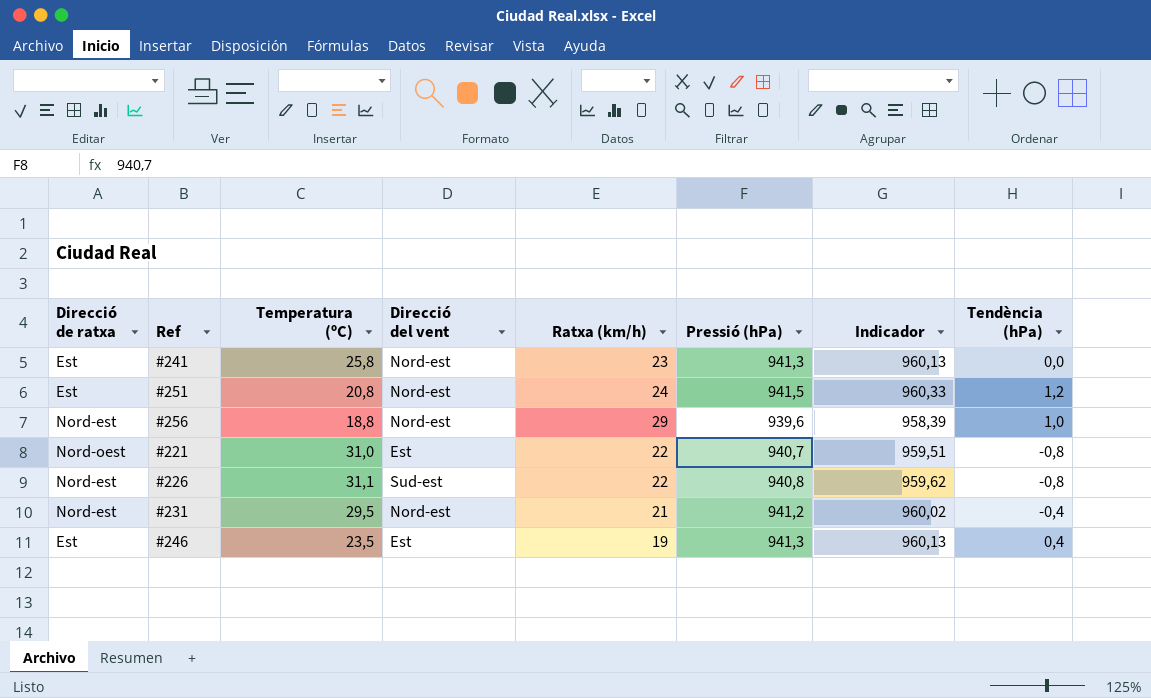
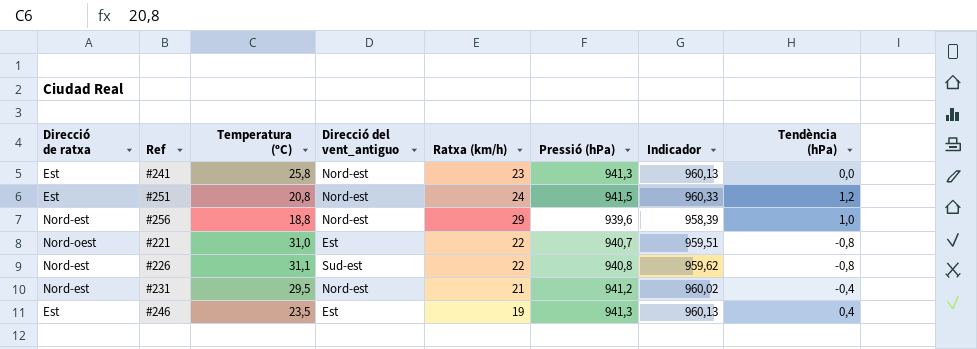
column name: Direcció del vent -> Direcció del vent_antiguo

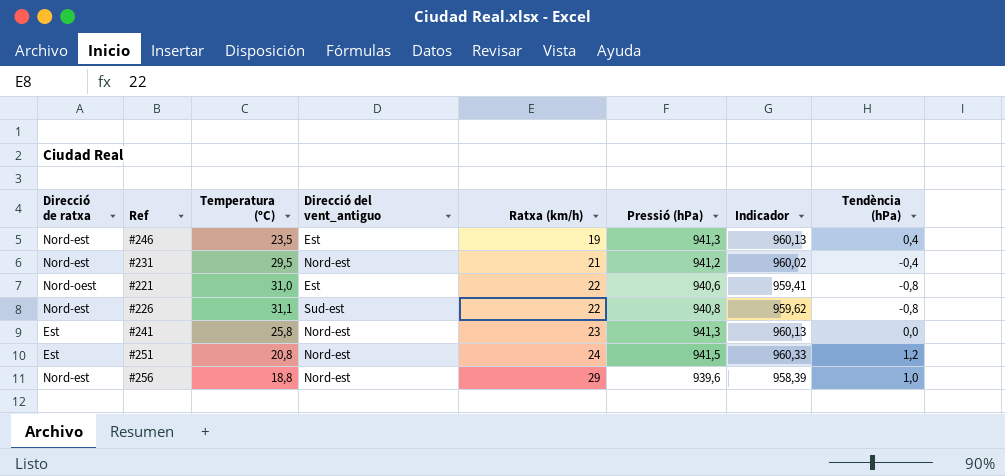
row order: none -> Ratxa (km/h) ascending
#246 | Direcció de ratxa: Est -> Nord-est
#221 | Pressió (hPa): 940,7 -> 940,6
#221 | Indicador: 959,51 -> 959,41

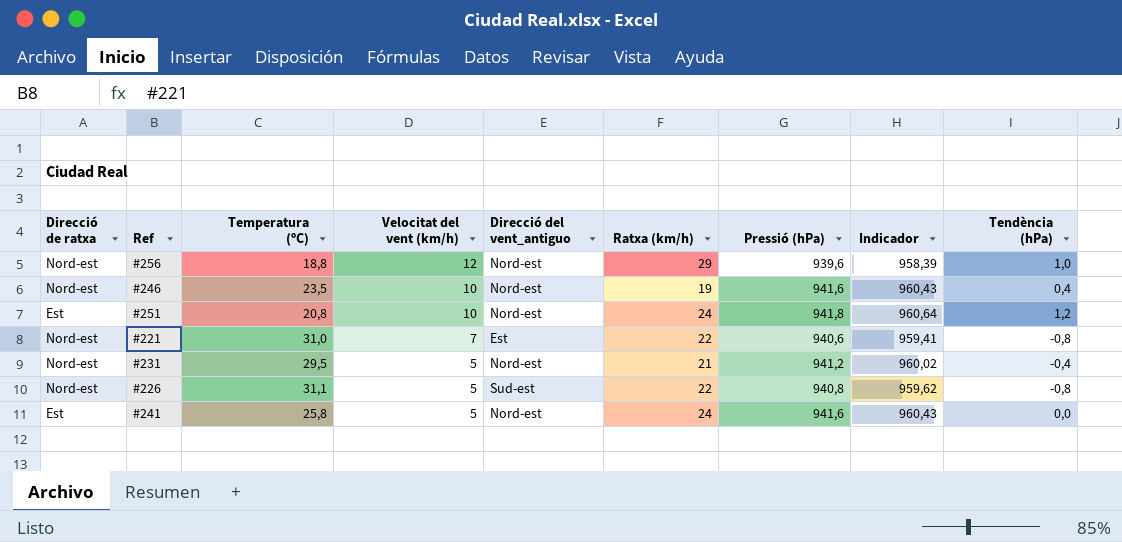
row order: Ratxa (km/h) ascending -> Velocitat del vent (km/h) descending
column Velocitat del vent (km/h) | position: none -> 4
#246 | Direcció del vent_antiguo: Est -> Nord-est
#246 | Pressió (hPa): 941,3 -> 941,6
#246 | Indicador: 960,13 -> 960,43
#251 | Pressió (hPa): 941,5 -> 941,8
#251 | Indicador: 960,33 -> 960,64
#221 | Direcció de ratxa: Nord-oest -> Nord-est
#241 | Ratxa (km/h): 23 -> 24
#241 | Pressió (hPa): 941,3 -> 941,6
#241 | Indicador: 960,13 -> 960,43

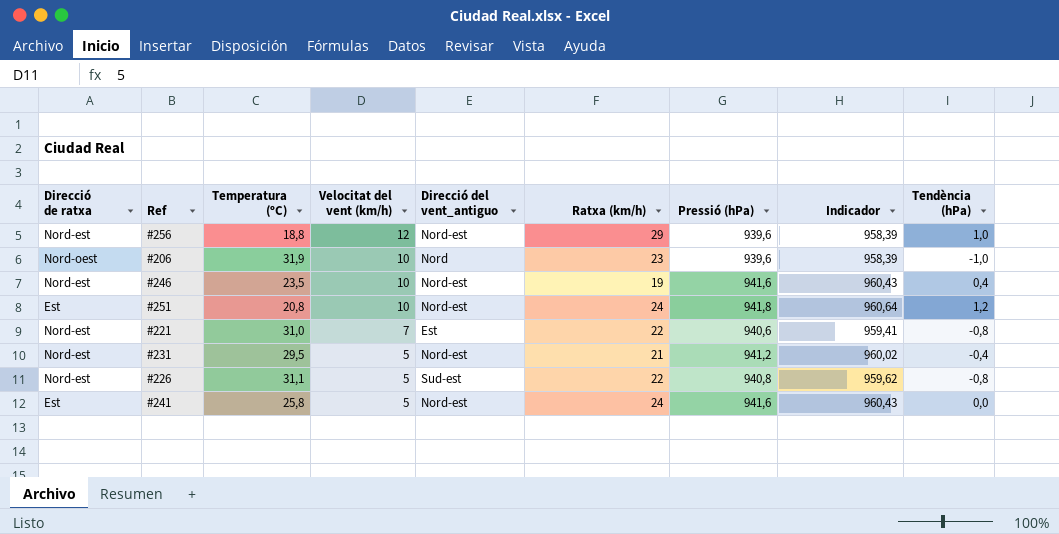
row #206: none -> Nord-oest | 31,9 | 10 | Nord | 23 | 939,6 | 958,39 | -1,0

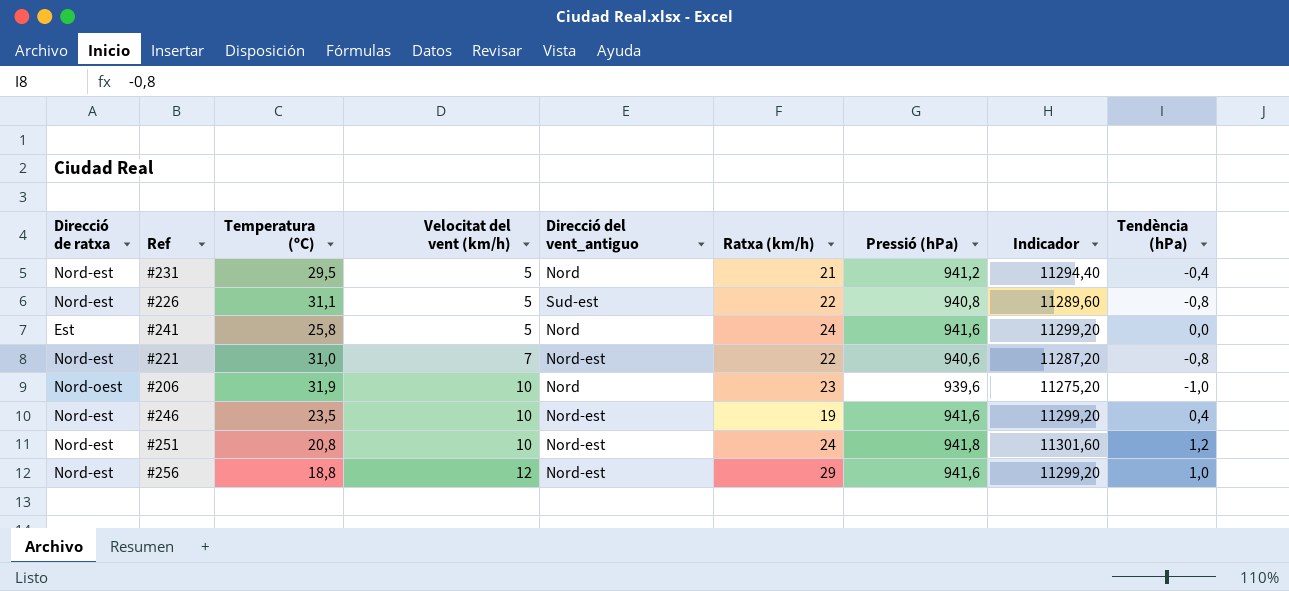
row order: Velocitat del vent (km/h) descending -> Velocitat del vent (km/h) ascending
column Indicador | formula: [Pressió (hPa)] * 1,02 -> [Pressió (hPa)] * 12
#231 | Direcció del vent_antiguo: Nord-est -> Nord
#241 | Direcció del vent_antiguo: Nord-est -> Nord
#221 | Direcció del vent_antiguo: Est -> Nord-est
#251 | Direcció de ratxa: Est -> Nord-est
#256 | Pressió (hPa): 939,6 -> 941,6

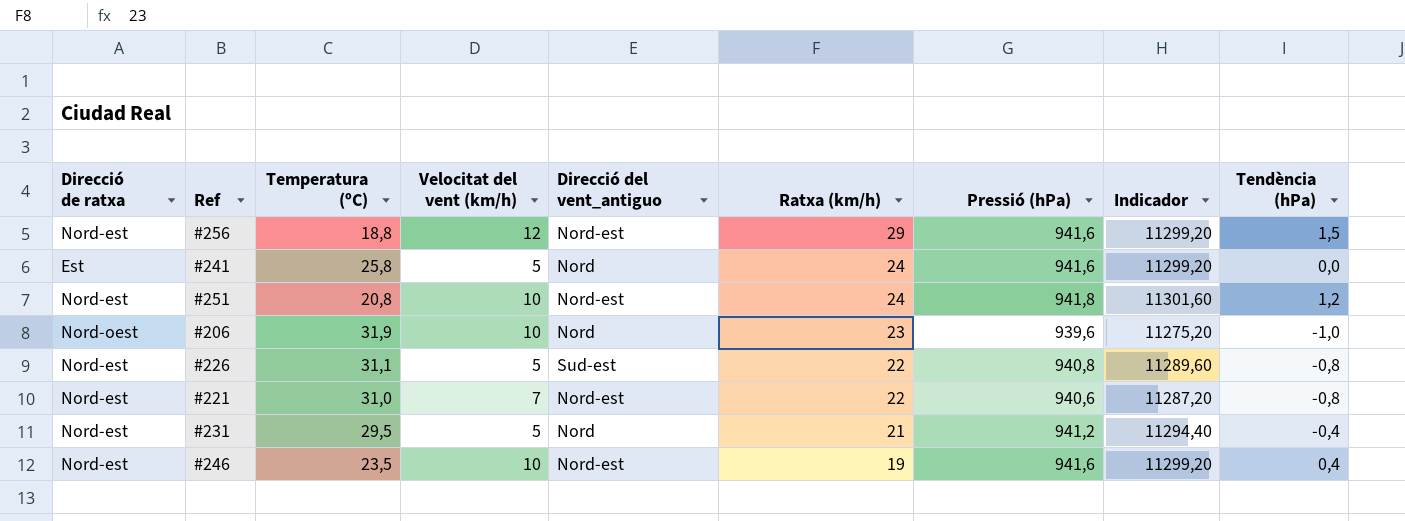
row order: Velocitat del vent (km/h) ascending -> Ratxa (km/h) descending
#256 | Tendència (hPa): 1,0 -> 1,5

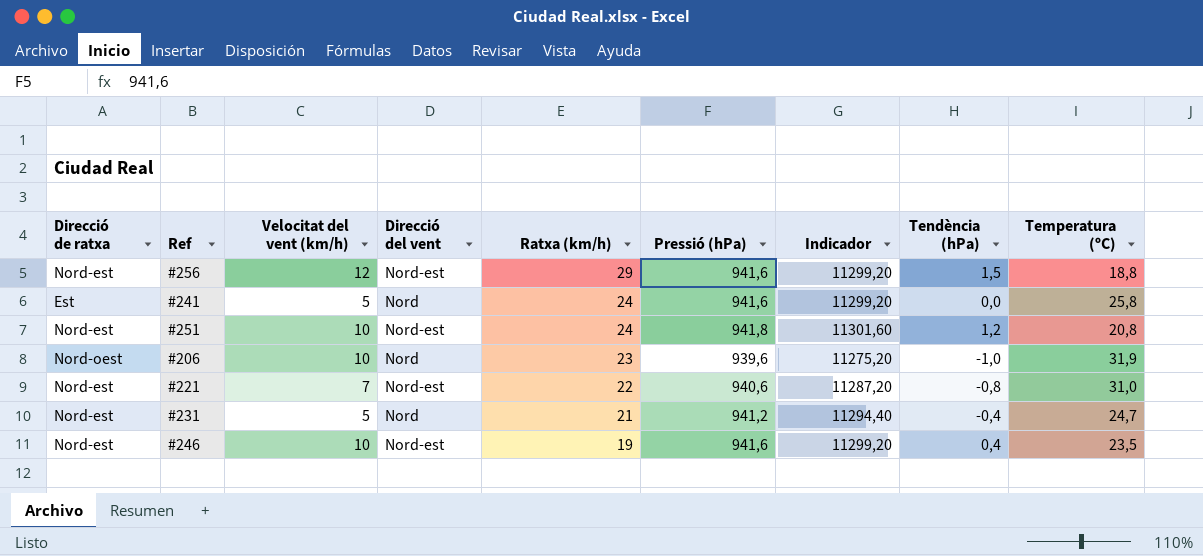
column name: Direcció del vent_antiguo -> Direcció del vent
column Temperatura (ºC) | position: 3 -> 9
row #226: Nord-est | 31,1 | 5 | Sud-est | 22 | 940,8 | 11289,60 | -0,8 -> none
#231 | Temperatura (ºC): 29,5 -> 24,7

